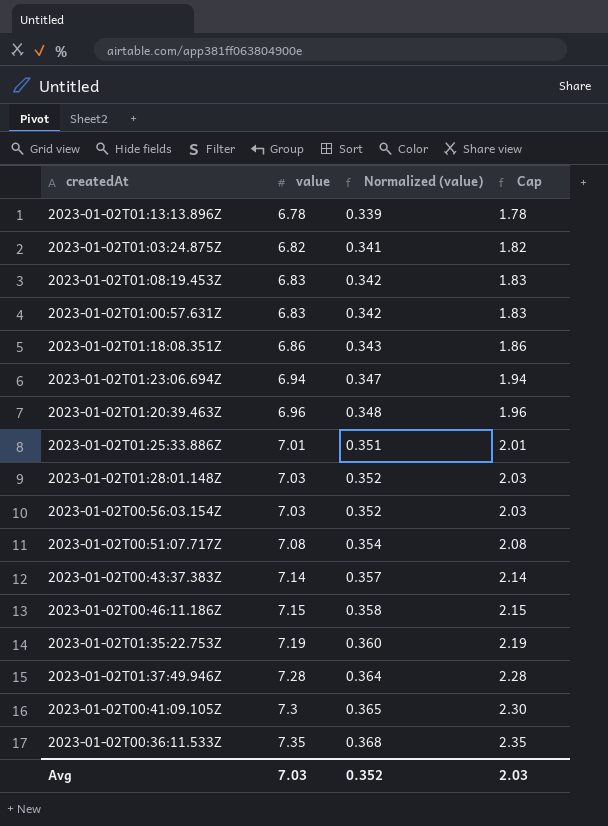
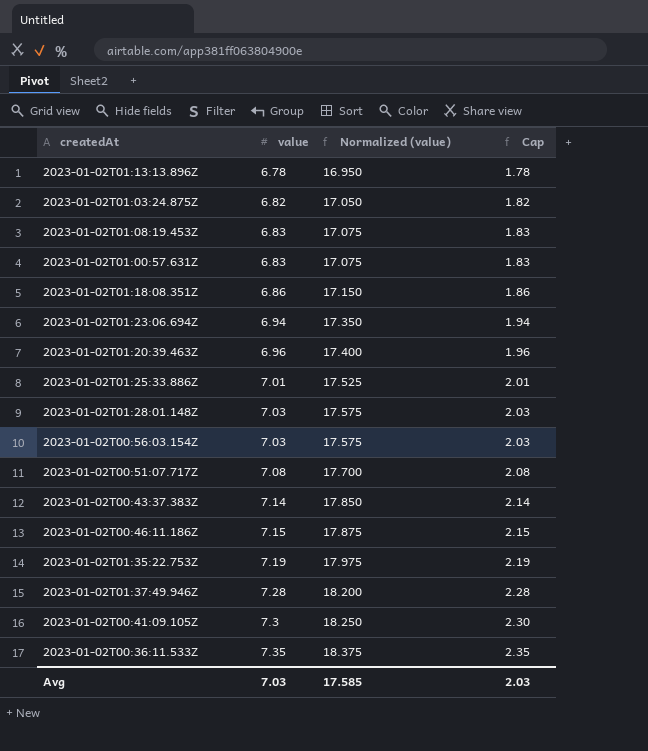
column Normalized (value) | formula: [value] * 0.05 -> [value] * 2.5
Avg | Normalized (value): 0.352 -> 17.585

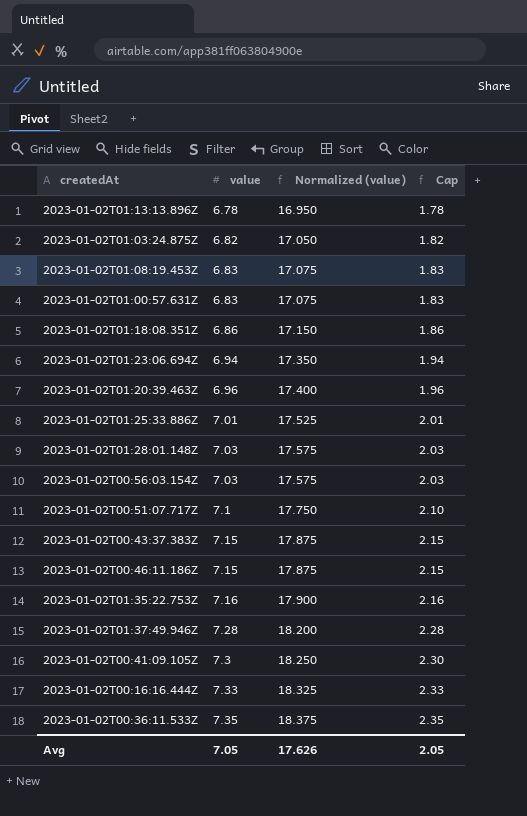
2023-01-02T00:51:07.717Z | value: 7.08 -> 7.1
2023-01-02T00:51:07.717Z | Normalized (value): 17.700 -> 17.750
2023-01-02T00:51:07.717Z | Cap: 2.08 -> 2.10
2023-01-02T00:43:37.383Z | value: 7.14 -> 7.15
2023-01-02T00:43:37.383Z | Normalized (value): 17.850 -> 17.875
2023-01-02T00:43:37.383Z | Cap: 2.14 -> 2.15
2023-01-02T01:35:22.753Z | value: 7.19 -> 7.16
2023-01-02T01:35:22.753Z | Normalized (value): 17.975 -> 17.900
2023-01-02T01:35:22.753Z | Cap: 2.19 -> 2.16
row 2023-01-02T00:16:16.444Z: none -> 7.33 | 18.325 | 2.33
Avg | value: 7.03 -> 7.05
Avg | Normalized (value): 17.585 -> 17.626
Avg | Cap: 2.03 -> 2.05

